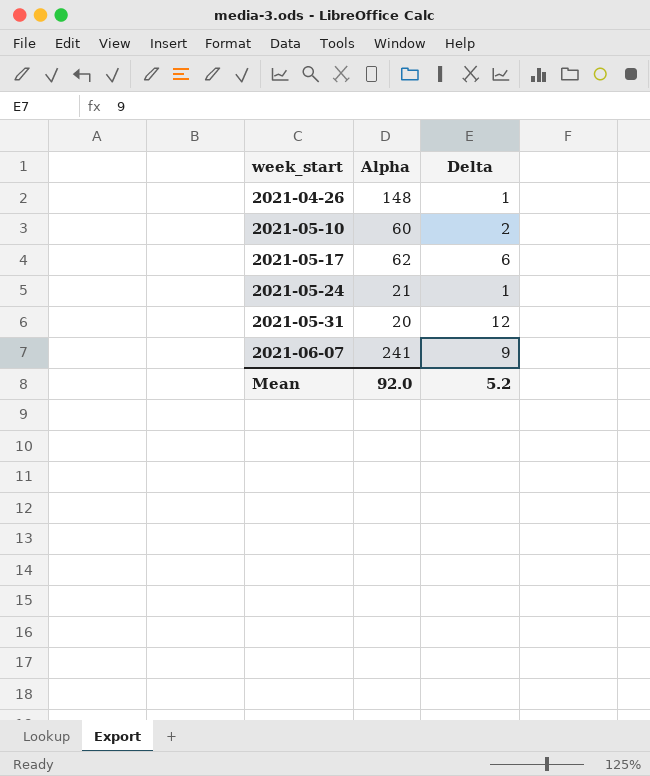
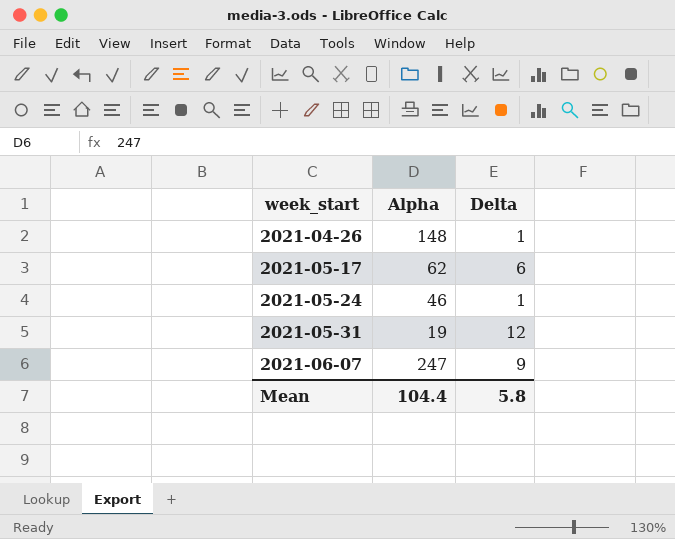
row 2021-05-10: 60 | 2 -> none
2021-05-24 | Alpha: 21 -> 46
2021-05-31 | Alpha: 20 -> 19
2021-06-07 | Alpha: 241 -> 247
Mean | Alpha: 92.0 -> 104.4
Mean | Delta: 5.2 -> 5.8

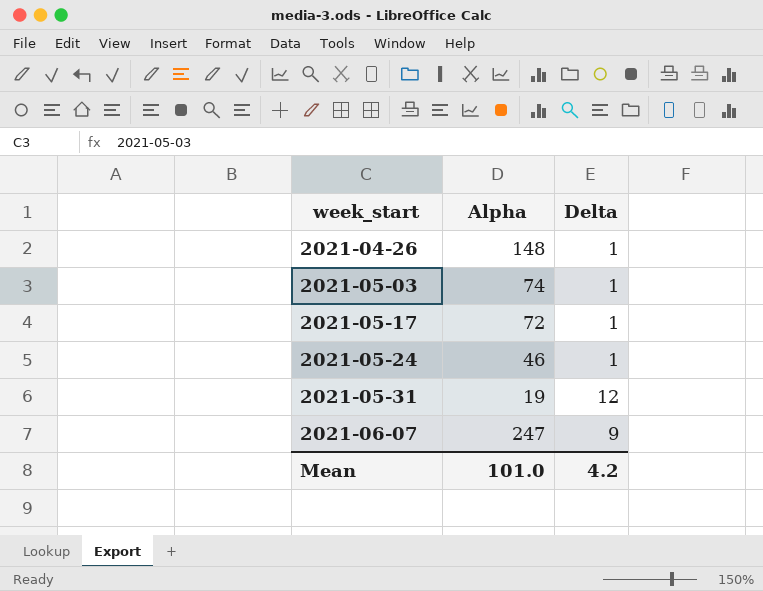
row 2021-05-03: none -> 74 | 1
2021-05-17 | Alpha: 62 -> 72
2021-05-17 | Delta: 6 -> 1
Mean | Alpha: 104.4 -> 101.0
Mean | Delta: 5.8 -> 4.2

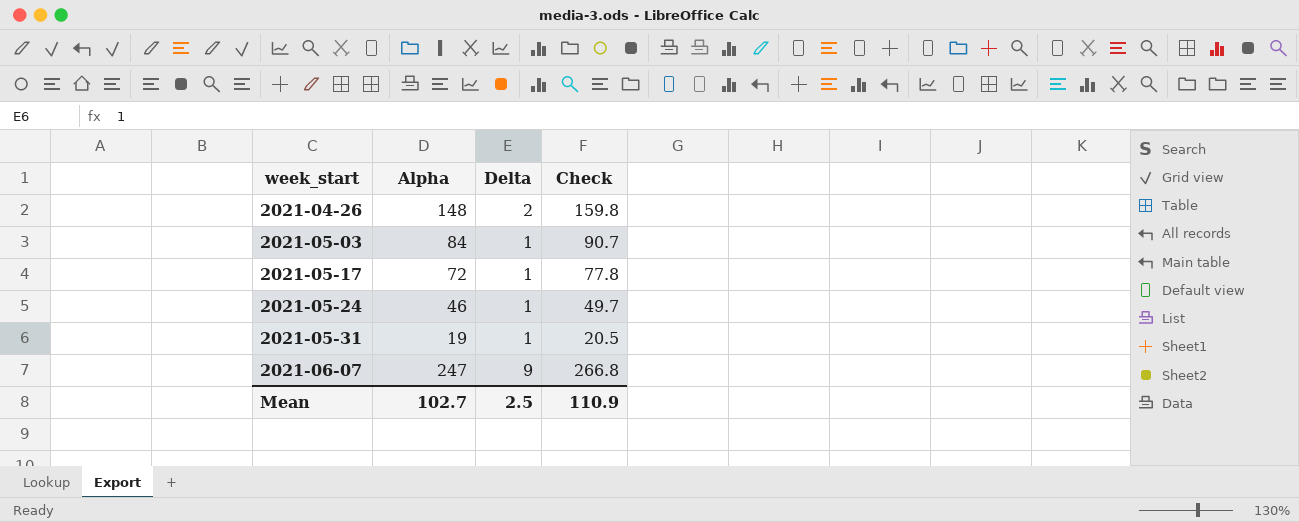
column Check | formula: none -> [Alpha] * 1.08
2021-04-26 | Delta: 1 -> 2
2021-05-03 | Alpha: 74 -> 84
2021-05-31 | Delta: 12 -> 1
Mean | Alpha: 101.0 -> 102.7
Mean | Delta: 4.2 -> 2.5

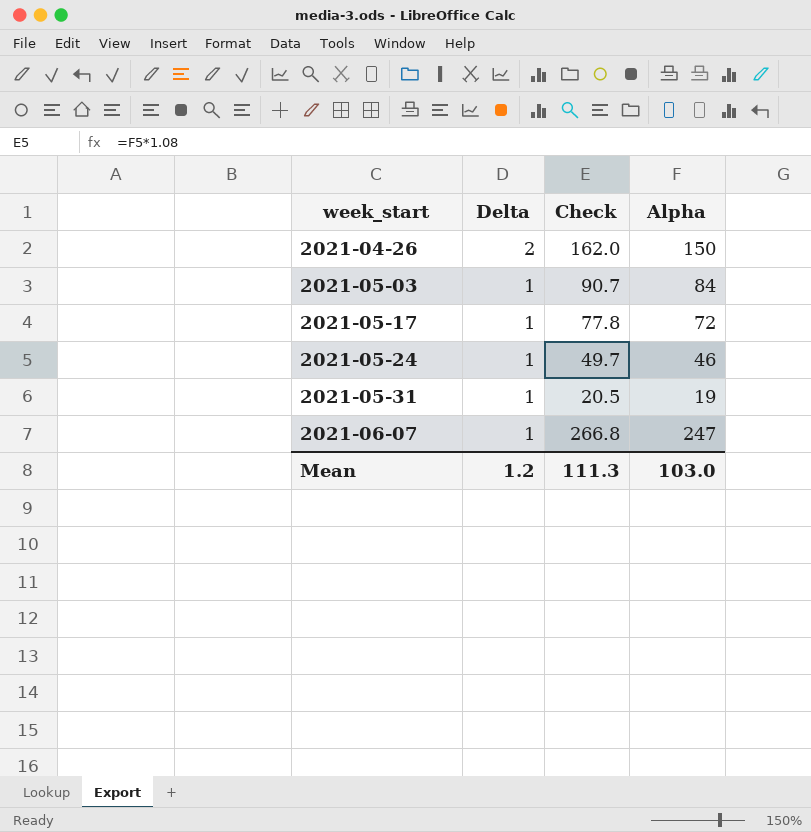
column Alpha | position: 2 -> 4
2021-04-26 | Check: 159.8 -> 162.0
2021-04-26 | Alpha: 148 -> 150
2021-06-07 | Delta: 9 -> 1
Mean | Delta: 2.5 -> 1.2
Mean | Check: 110.9 -> 111.3
Mean | Alpha: 102.7 -> 103.0

